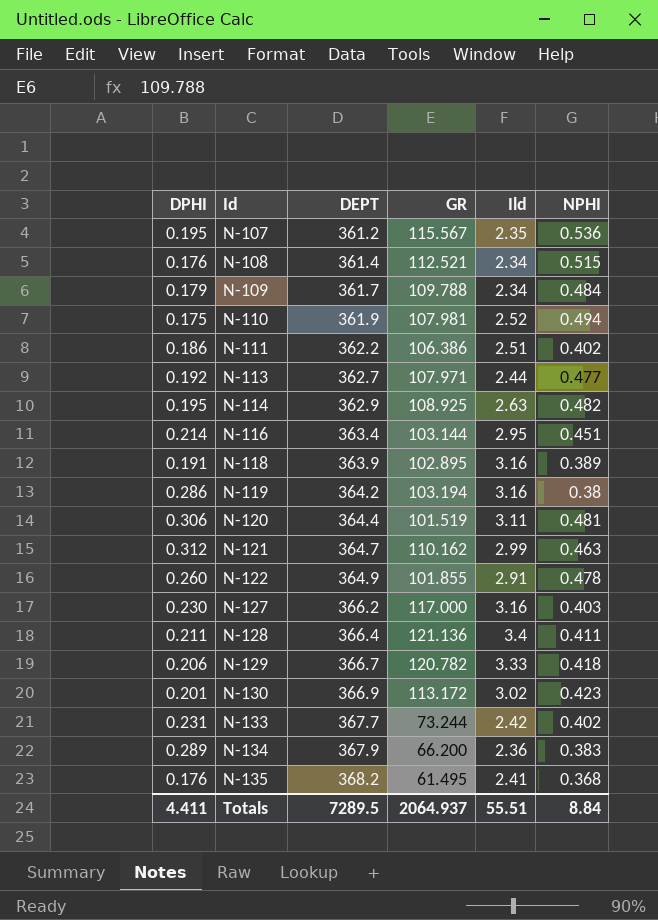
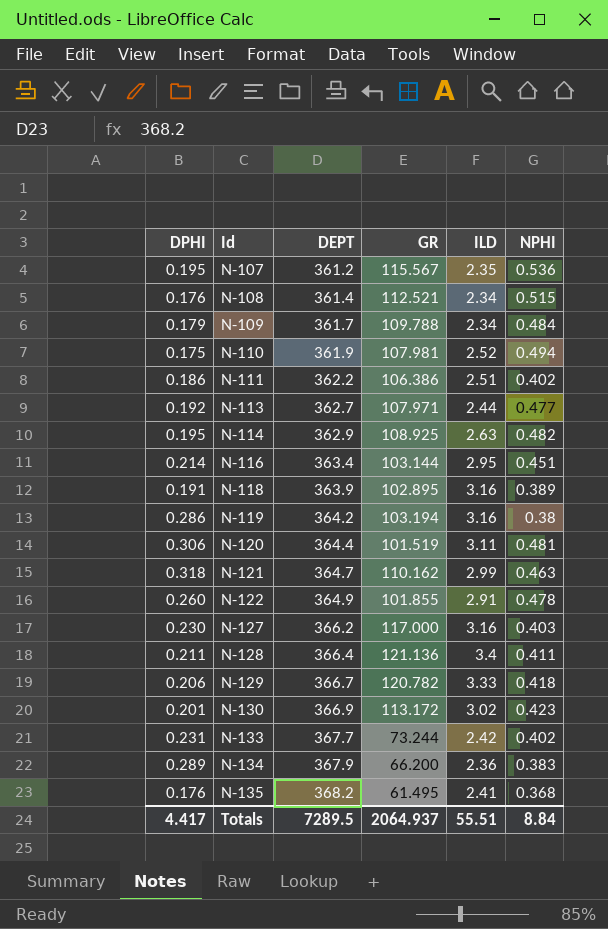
column name: Ild -> ILD
N-121 | DPHI: 0.312 -> 0.318
Totals | DPHI: 4.411 -> 4.417

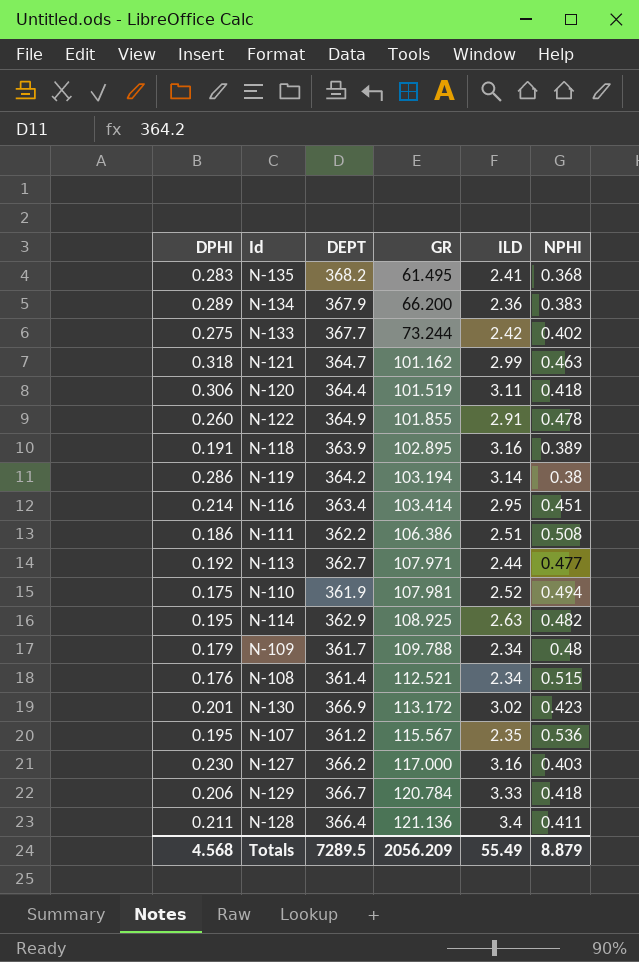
row order: Id ascending -> GR ascending
N-135 | DPHI: 0.176 -> 0.283
N-133 | DPHI: 0.231 -> 0.275
N-121 | GR: 110.162 -> 101.162
N-120 | NPHI: 0.481 -> 0.418
N-119 | ILD: 3.16 -> 3.14
N-116 | GR: 103.144 -> 103.414
N-111 | NPHI: 0.402 -> 0.508
N-109 | NPHI: 0.484 -> 0.48
N-129 | GR: 120.782 -> 120.784
Totals | DPHI: 4.417 -> 4.568
Totals | GR: 2064.937 -> 2056.209
Totals | ILD: 55.51 -> 55.49
Totals | NPHI: 8.84 -> 8.879

